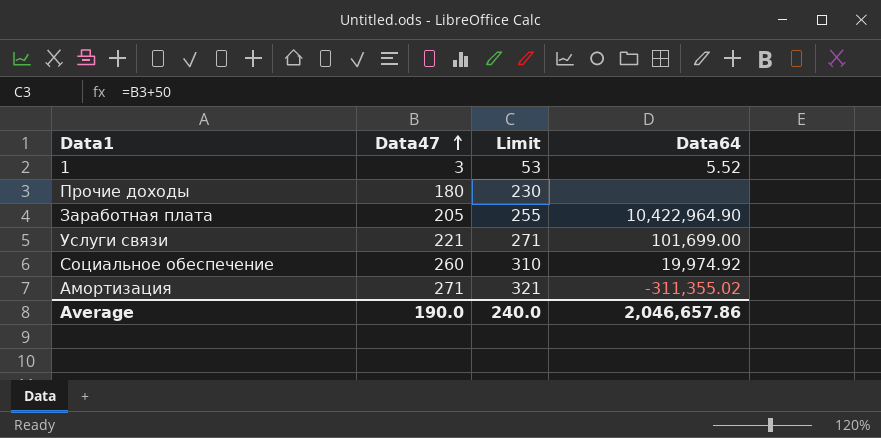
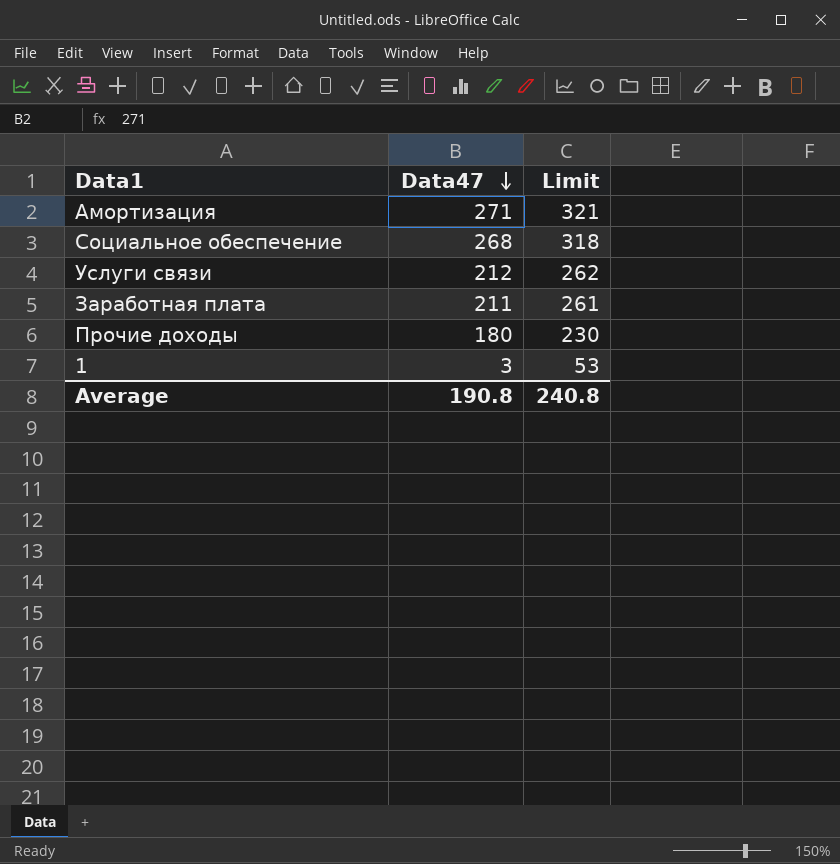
row order: Data47 ascending -> Data47 descending
column Data64 | position: 4 -> none
Социальное обеспечение | Data47: 260 -> 268
Социальное обеспечение | Limit: 310 -> 318
Услуги связи | Data47: 221 -> 212
Услуги связи | Limit: 271 -> 262
Заработная плата | Data47: 205 -> 211
Заработная плата | Limit: 255 -> 261
Average | Data47: 190.0 -> 190.8
Average | Limit: 240.0 -> 240.8

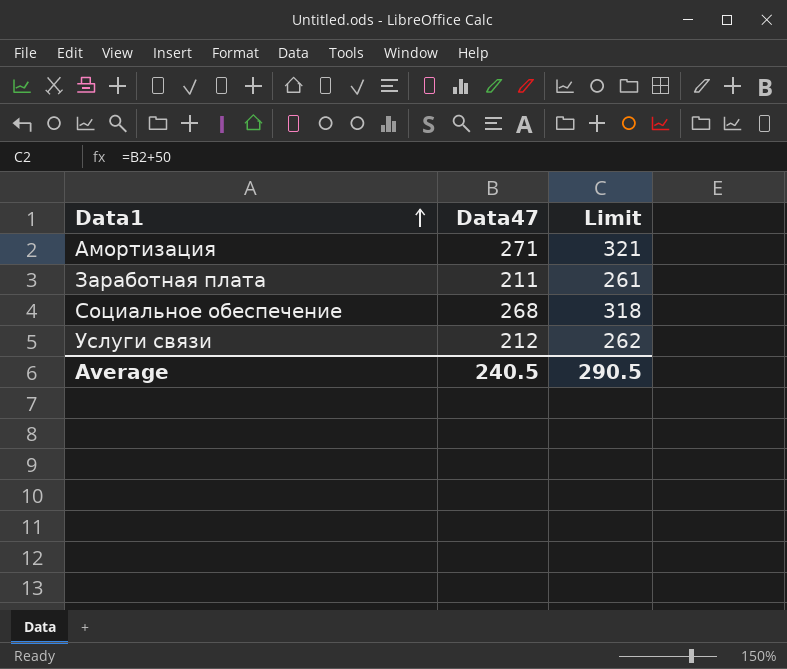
row order: Data47 descending -> Data1 ascending
row Прочие доходы: 180 | 230 -> none
row 1: 3 | 53 -> none
Average | Data47: 190.8 -> 240.5
Average | Limit: 240.8 -> 290.5

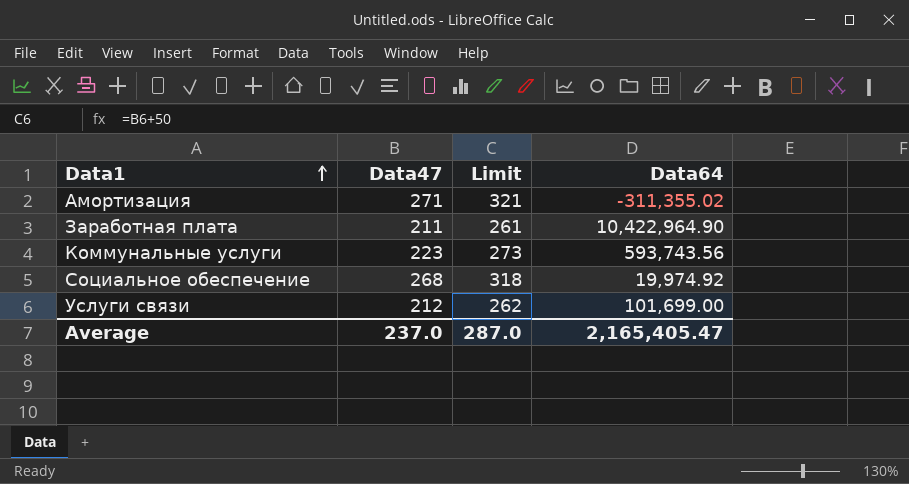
column Data64 | position: none -> 4
row Коммунальные услуги: none -> 223 | 273 | 593,743.56
Average | Data47: 240.5 -> 237.0
Average | Limit: 290.5 -> 287.0

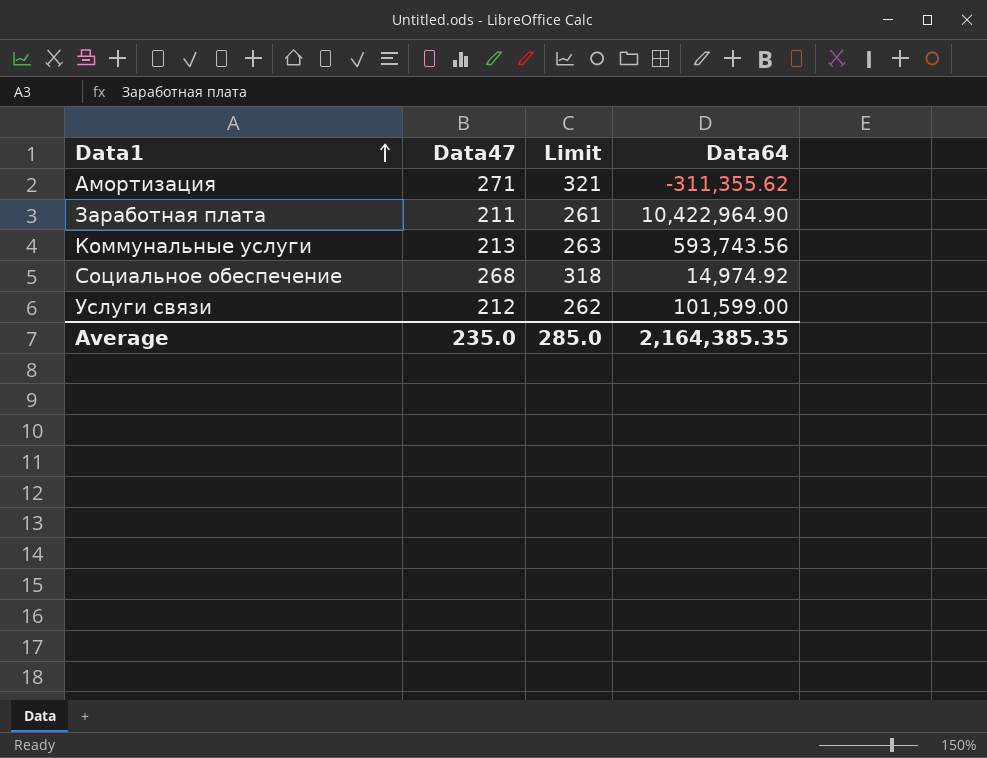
Амортизация | Data64: -311,355.02 -> -311,355.62
Коммунальные услуги | Data47: 223 -> 213
Коммунальные услуги | Limit: 273 -> 263
Социальное обеспечение | Data64: 19,974.92 -> 14,974.92
Услуги связи | Data64: 101,699.00 -> 101,599.00
Average | Data47: 237.0 -> 235.0
Average | Limit: 287.0 -> 285.0
Average | Data64: 2,165,405.47 -> 2,164,385.35

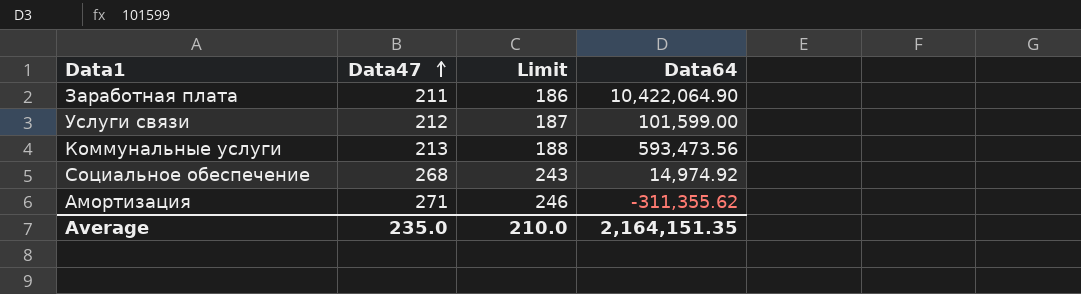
row order: Data1 ascending -> Data47 ascending
column Limit | formula: [Data47] + 50 -> [Data47] - 25
Заработная плата | Data64: 10,422,964.90 -> 10,422,064.90
Коммунальные услуги | Data64: 593,743.56 -> 593,473.56
Average | Limit: 285.0 -> 210.0
Average | Data64: 2,164,385.35 -> 2,164,151.35

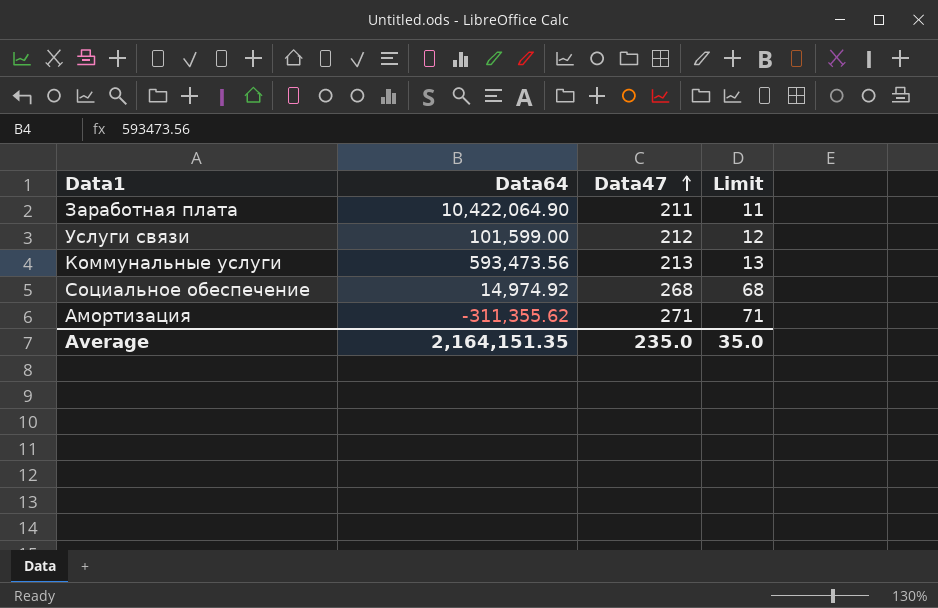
column Data64 | position: 4 -> 2
column Limit | formula: [Data47] - 25 -> [Data47] - 200
Average | Limit: 210.0 -> 35.0

